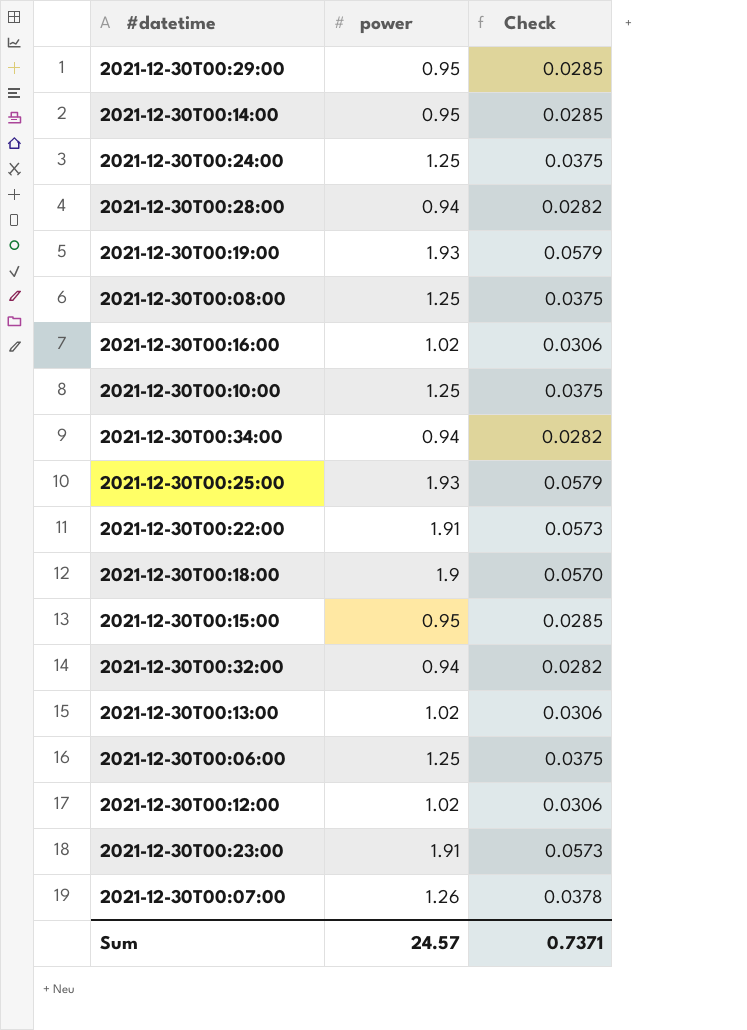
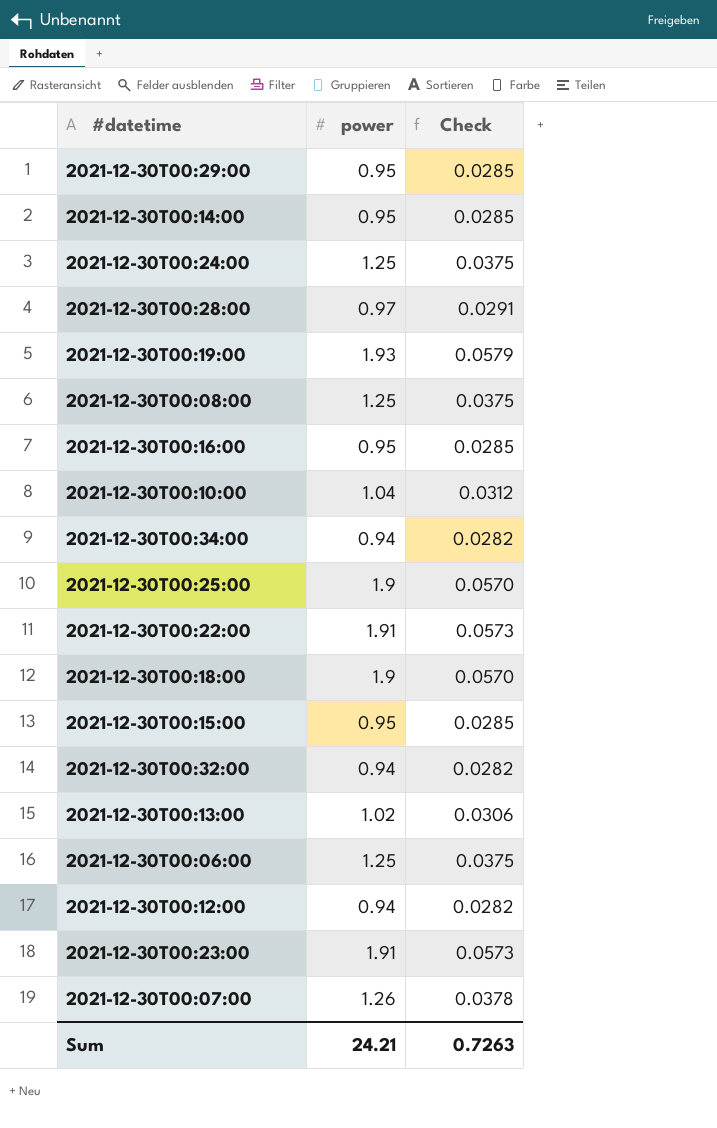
2021-12-30T00:28:00 | power: 0.94 -> 0.97
2021-12-30T00:28:00 | Check: 0.0282 -> 0.0291
2021-12-30T00:16:00 | power: 1.02 -> 0.95
2021-12-30T00:16:00 | Check: 0.0306 -> 0.0285
2021-12-30T00:10:00 | power: 1.25 -> 1.04
2021-12-30T00:10:00 | Check: 0.0375 -> 0.0312
2021-12-30T00:25:00 | power: 1.93 -> 1.9
2021-12-30T00:25:00 | Check: 0.0579 -> 0.0570
2021-12-30T00:12:00 | power: 1.02 -> 0.94
2021-12-30T00:12:00 | Check: 0.0306 -> 0.0282
Sum | power: 24.57 -> 24.21
Sum | Check: 0.7371 -> 0.7263

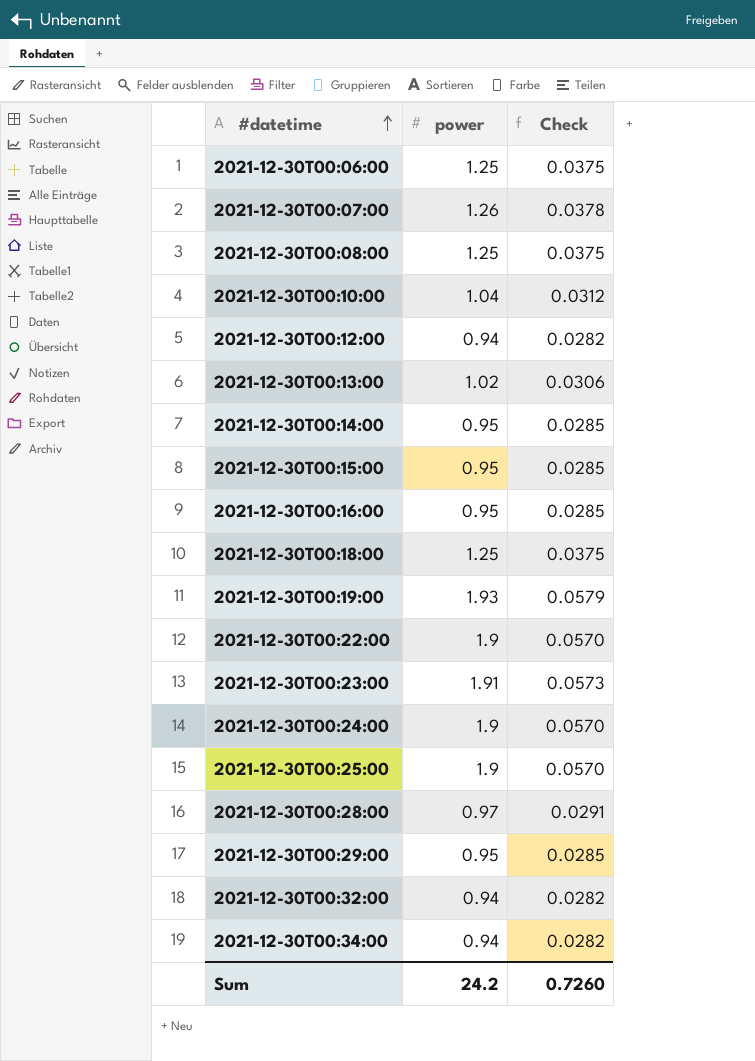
row order: none -> #datetime ascending
2021-12-30T00:18:00 | power: 1.9 -> 1.25
2021-12-30T00:18:00 | Check: 0.0570 -> 0.0375
2021-12-30T00:22:00 | power: 1.91 -> 1.9
2021-12-30T00:22:00 | Check: 0.0573 -> 0.0570
2021-12-30T00:24:00 | power: 1.25 -> 1.9
2021-12-30T00:24:00 | Check: 0.0375 -> 0.0570
Sum | power: 24.21 -> 24.2
Sum | Check: 0.7263 -> 0.7260

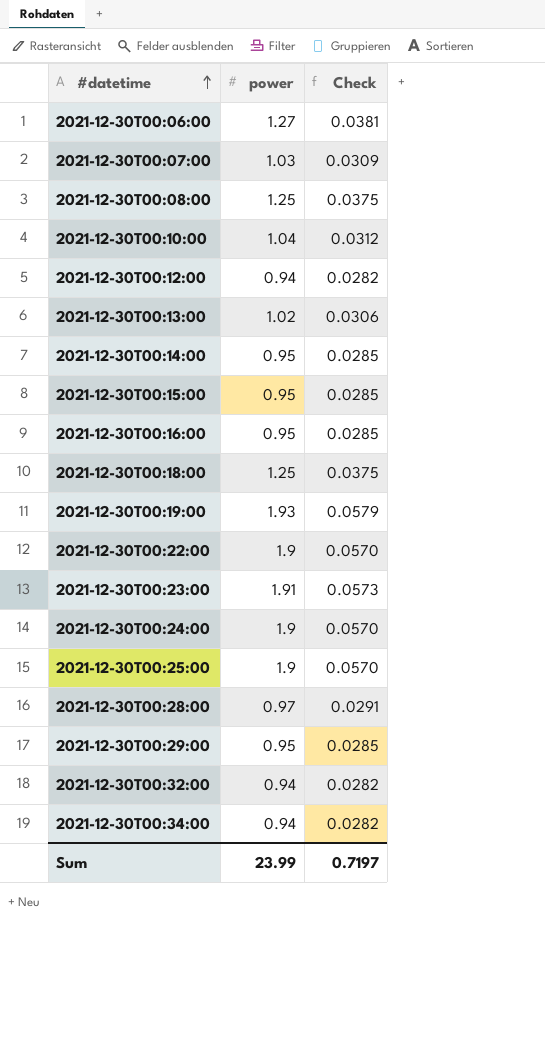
2021-12-30T00:06:00 | power: 1.25 -> 1.27
2021-12-30T00:06:00 | Check: 0.0375 -> 0.0381
2021-12-30T00:07:00 | power: 1.26 -> 1.03
2021-12-30T00:07:00 | Check: 0.0378 -> 0.0309
Sum | power: 24.2 -> 23.99
Sum | Check: 0.7260 -> 0.7197

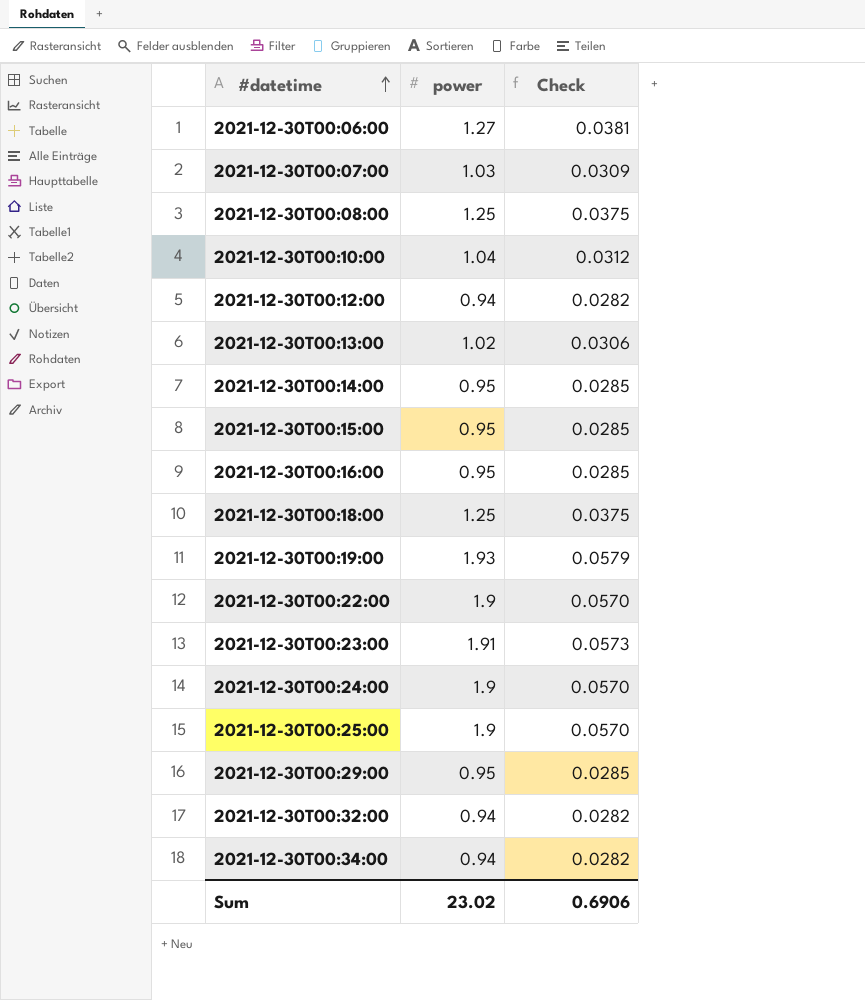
row 2021-12-30T00:28:00: 0.97 | 0.0291 -> none
Sum | power: 23.99 -> 23.02
Sum | Check: 0.7197 -> 0.6906

